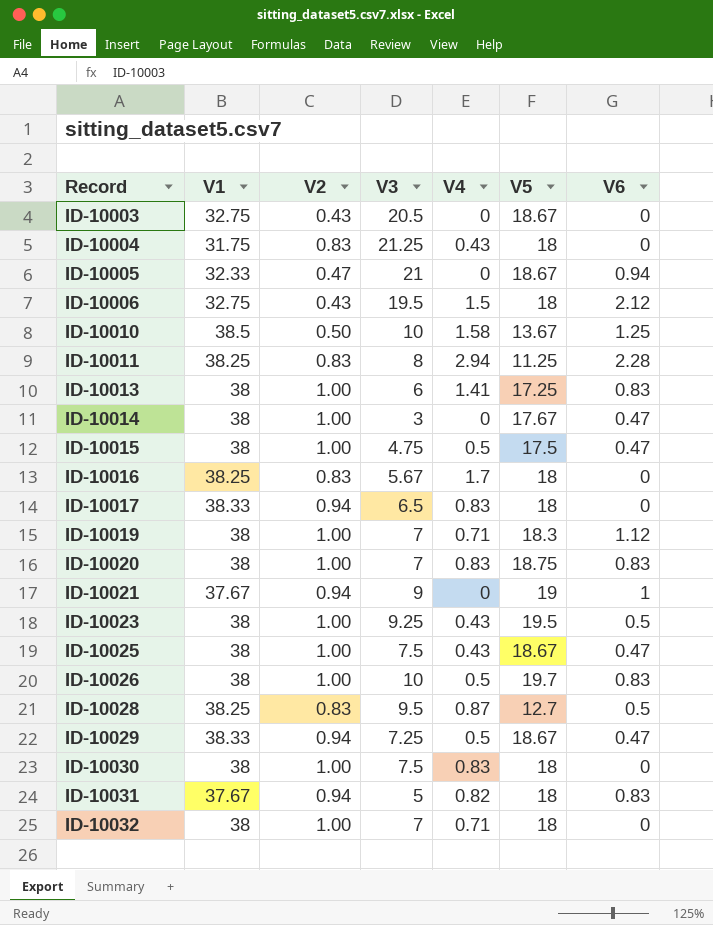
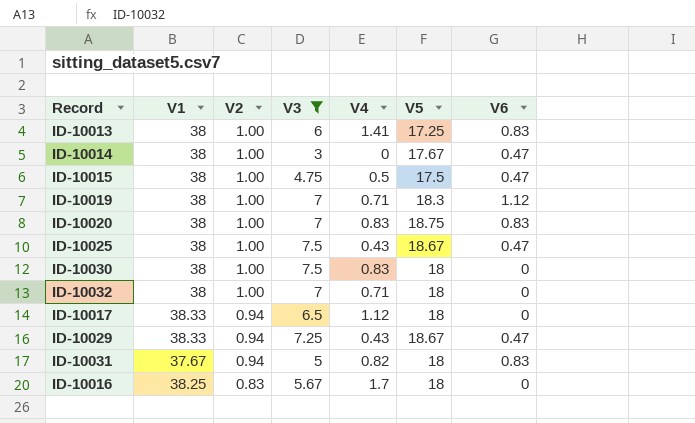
filter: none -> V3 <= 7.5
row order: Record ascending -> V2 descending
ID-10017 | V4: 0.83 -> 1.12
ID-10029 | V4: 0.5 -> 0.43

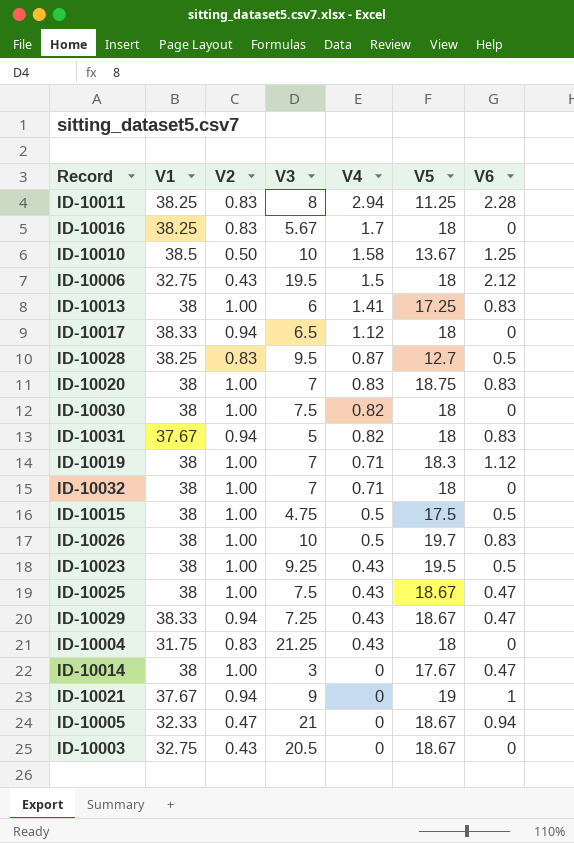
filter: V3 <= 7.5 -> none
row order: V2 descending -> V4 descending
ID-10030 | V4: 0.83 -> 0.82
ID-10015 | V6: 0.47 -> 0.5

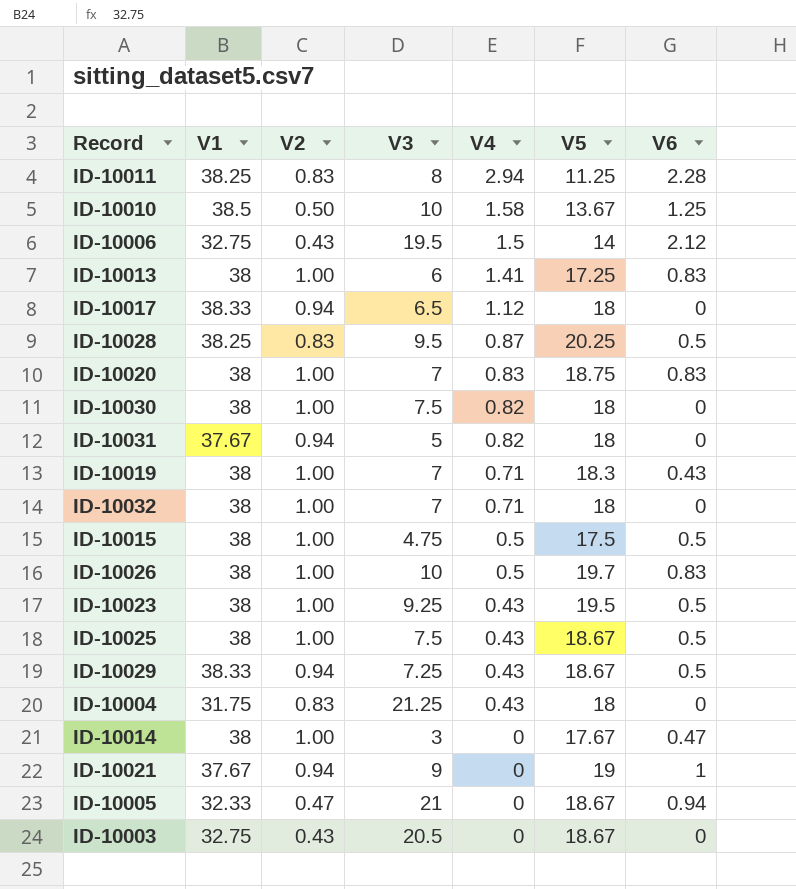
row ID-10016: 38.25 | 0.83 | 5.67 | 1.7 | 18 | 0 -> none
ID-10006 | V5: 18 -> 14
ID-10028 | V5: 12.7 -> 20.25
ID-10031 | V6: 0.83 -> 0
ID-10019 | V6: 1.12 -> 0.43
ID-10025 | V6: 0.47 -> 0.5
ID-10029 | V6: 0.47 -> 0.5

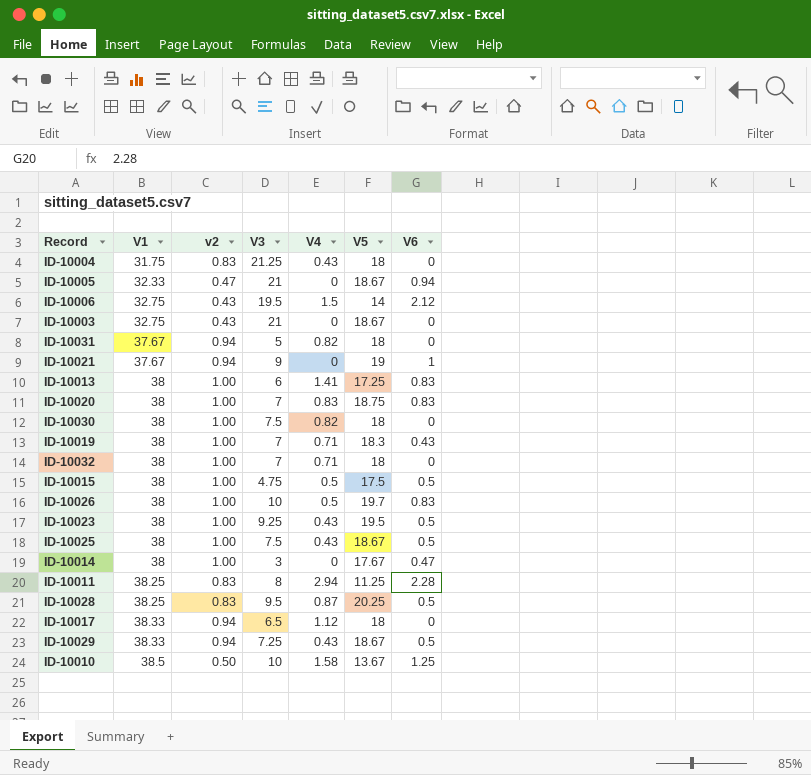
row order: V4 descending -> V1 ascending
column name: V2 -> v2
ID-10003 | V3: 20.5 -> 21

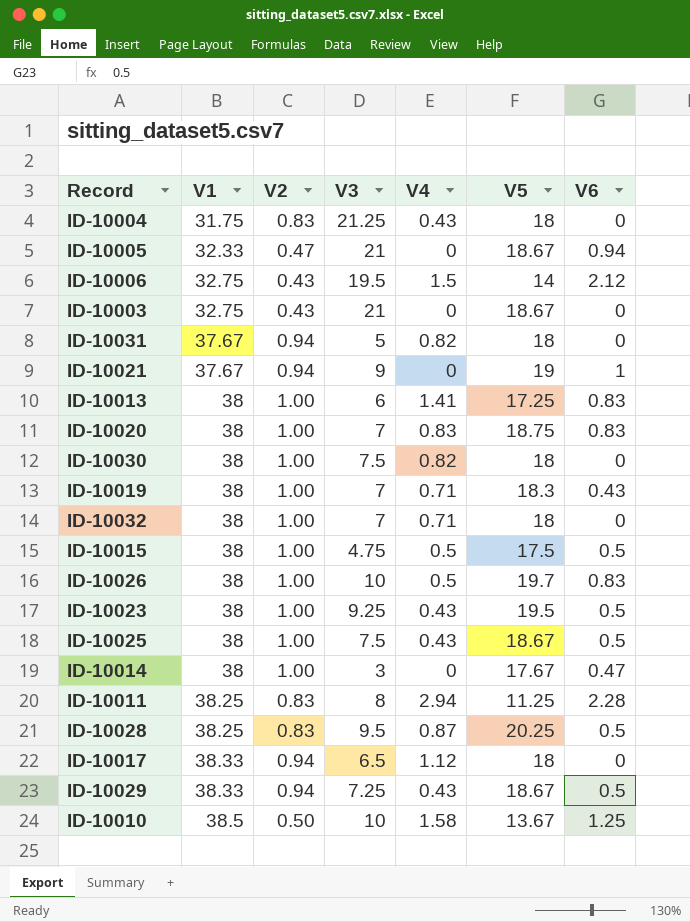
column name: v2 -> V2

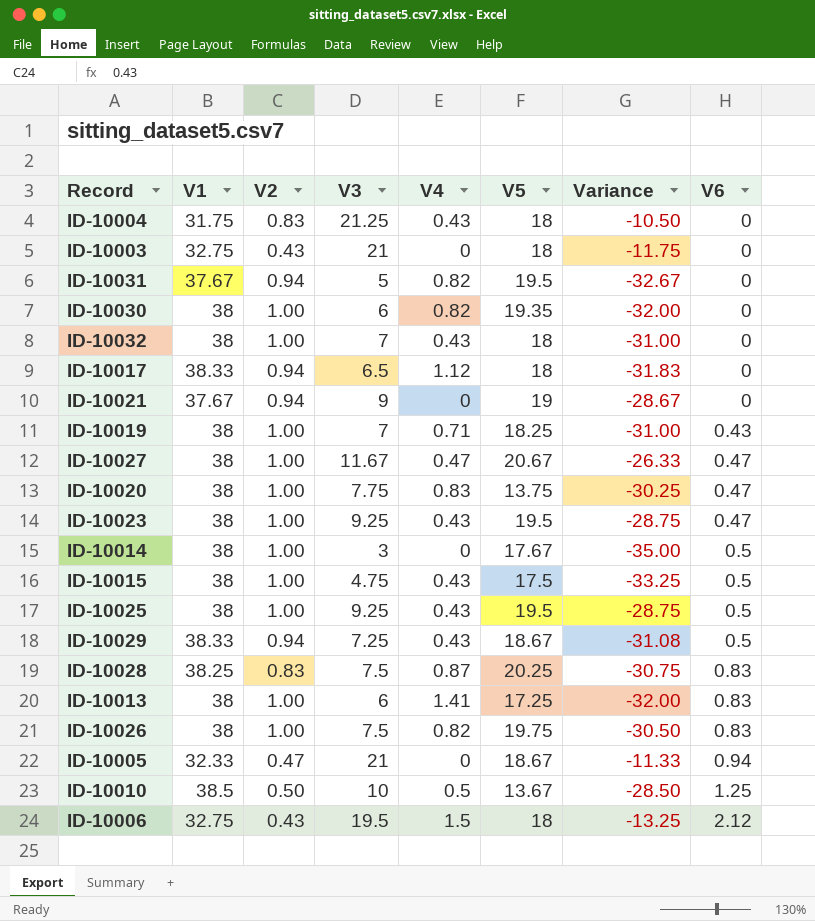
row order: V1 ascending -> V6 ascending
column Variance | formula: none -> [V3] - [V1]
row ID-10011: 38.25 | 0.83 | 8 | 2.94 | 11.25 | 2.28 -> none
ID-10003 | V5: 18.67 -> 18
ID-10031 | V5: 18 -> 19.5
ID-10030 | V3: 7.5 -> 6
ID-10030 | V5: 18 -> 19.35
ID-10032 | V4: 0.71 -> 0.43
ID-10021 | V6: 1 -> 0
ID-10019 | V5: 18.3 -> 18.25
row ID-10027: none -> 38 | 1.00 | 11.67 | 0.47 | 20.67 | -26.33 | 0.47
ID-10020 | V3: 7 -> 7.75
ID-10020 | V5: 18.75 -> 13.75
ID-10020 | V6: 0.83 -> 0.47
ID-10023 | V6: 0.5 -> 0.47
ID-10014 | V6: 0.47 -> 0.5
ID-10015 | V4: 0.5 -> 0.43
ID-10025 | V3: 7.5 -> 9.25
ID-10025 | V5: 18.67 -> 19.5
ID-10028 | V3: 9.5 -> 7.5
ID-10028 | V6: 0.5 -> 0.83
ID-10026 | V3: 10 -> 7.5
ID-10026 | V4: 0.5 -> 0.82
ID-10026 | V5: 19.7 -> 19.75
ID-10010 | V4: 1.58 -> 0.5
ID-10006 | V5: 14 -> 18

